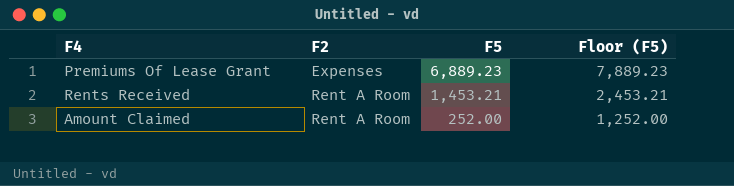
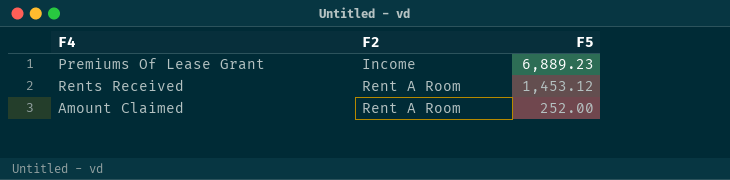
column Floor (F5) | formula: [F5] + 1000 -> none
Premiums Of Lease Grant | F2: Expenses -> Income
Rents Received | F5: 1,453.21 -> 1,453.12

